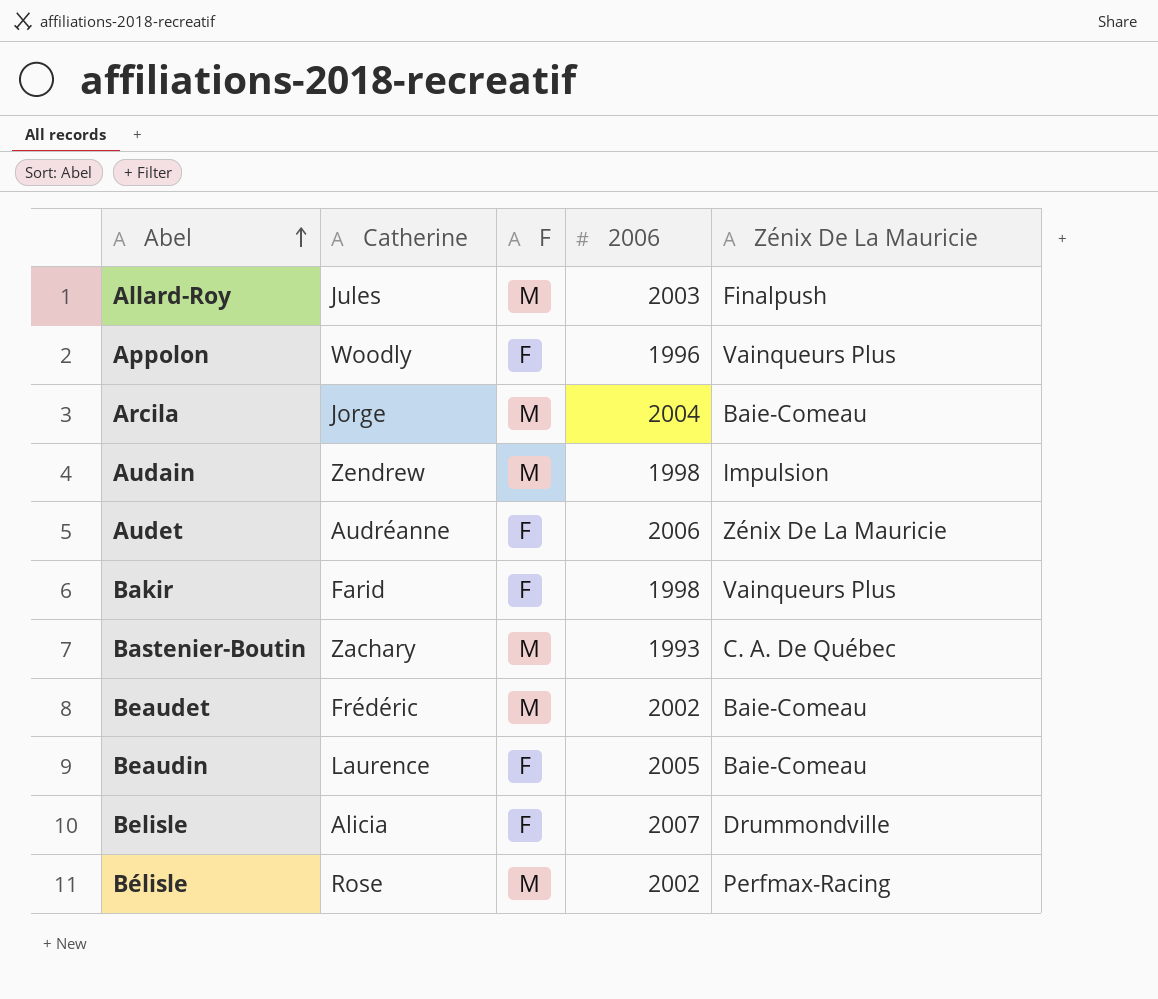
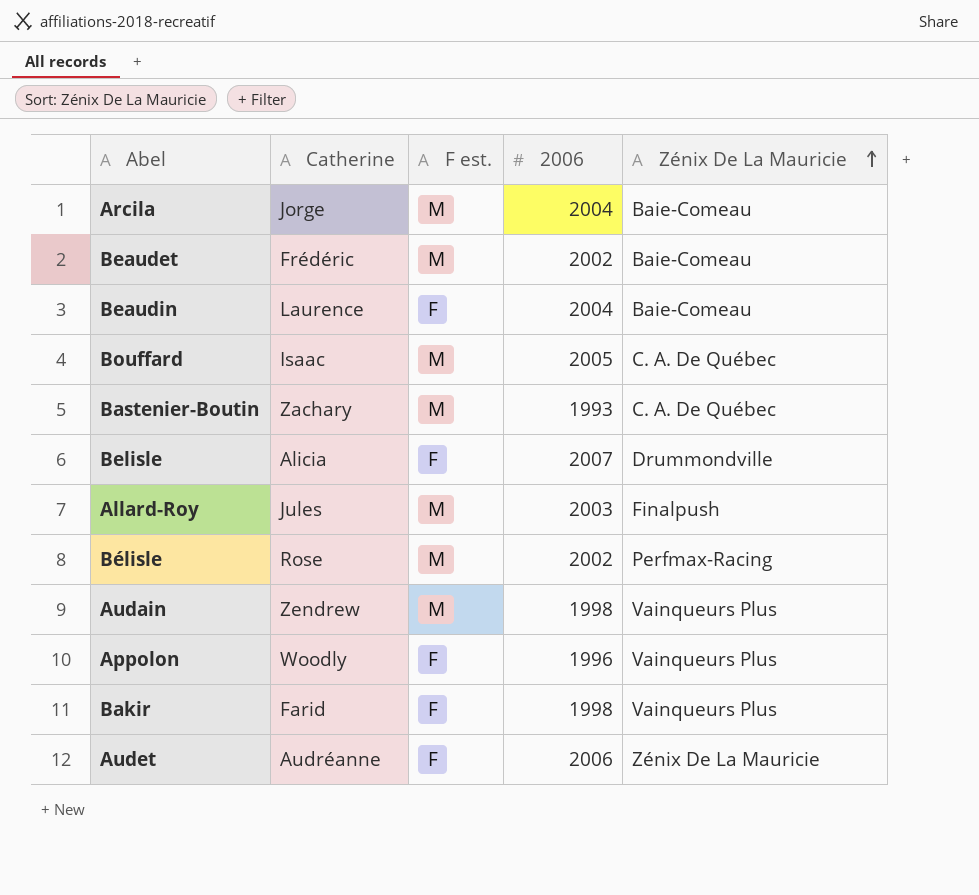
row order: Abel ascending -> Zénix De La Mauricie ascending
column name: F -> F est.
Beaudin | 2006: 2005 -> 2004
row Bouffard: none -> Isaac | M | 2005 | C. A. De Québec
Audain | Zénix De La Mauricie: Impulsion -> Vainqueurs Plus

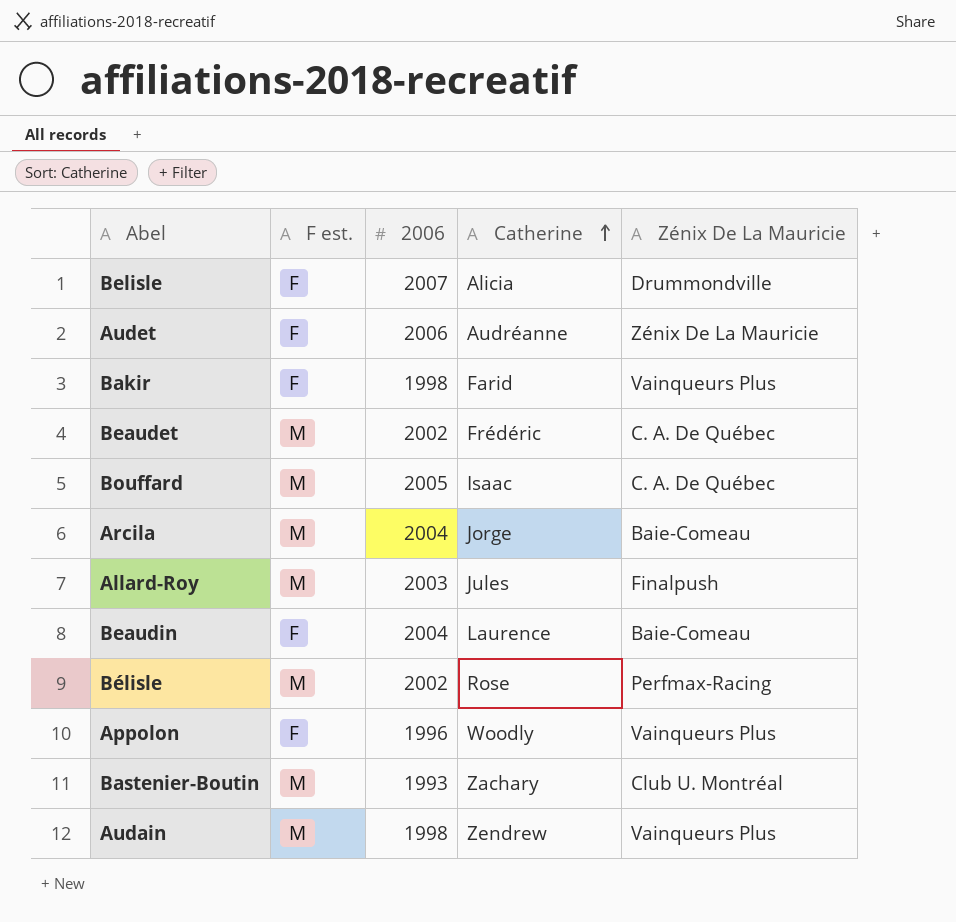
row order: Zénix De La Mauricie ascending -> Catherine ascending
column Catherine | position: 2 -> 4
Beaudet | Zénix De La Mauricie: Baie-Comeau -> C. A. De Québec
Bastenier-Boutin | Zénix De La Mauricie: C. A. De Québec -> Club U. Montréal

